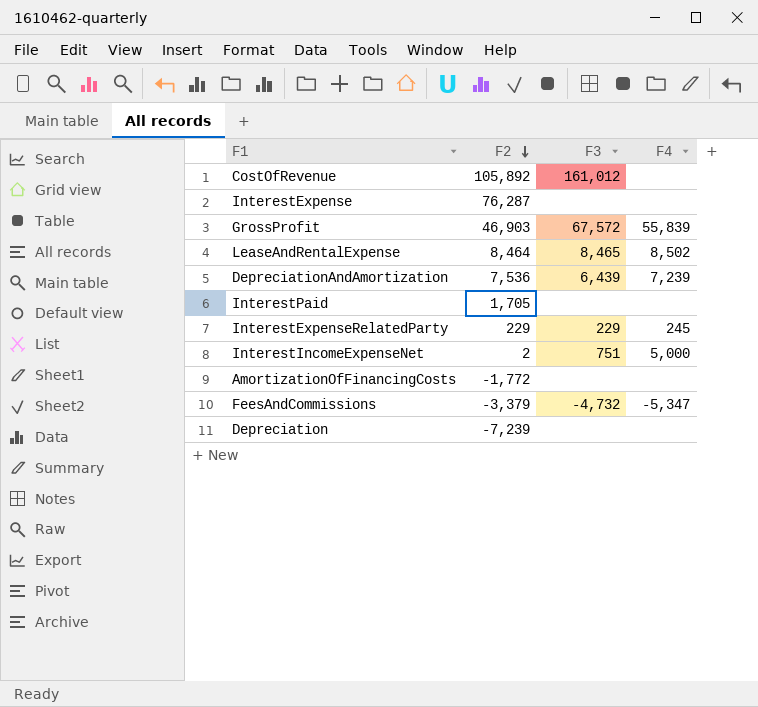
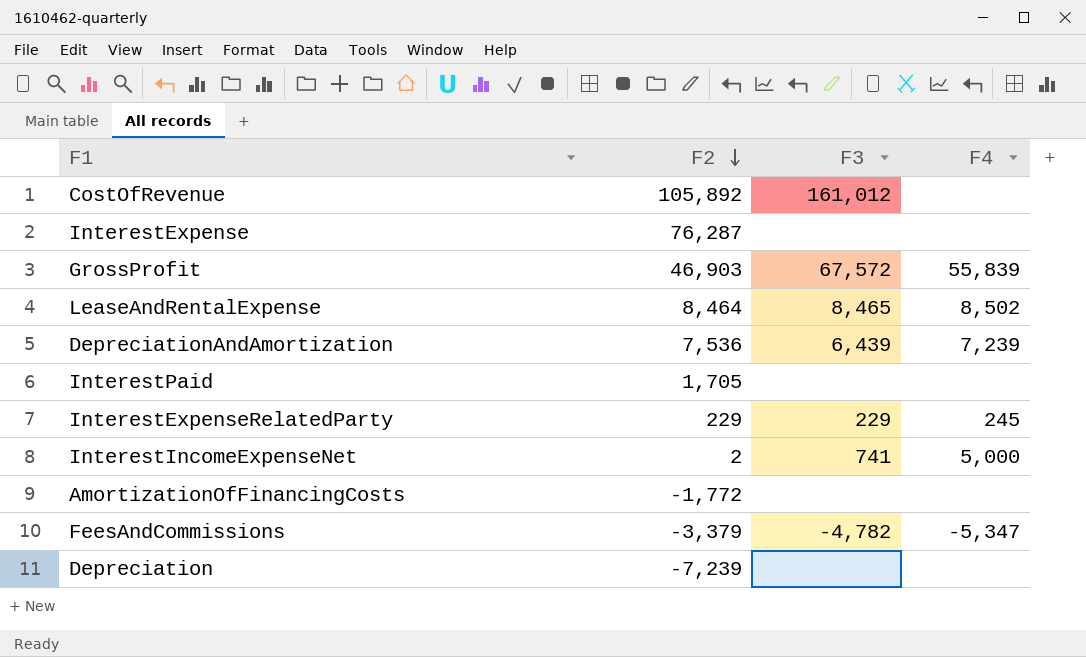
InterestIncomeExpenseNet | F3: 751 -> 741
FeesAndCommissions | F3: -4,732 -> -4,782

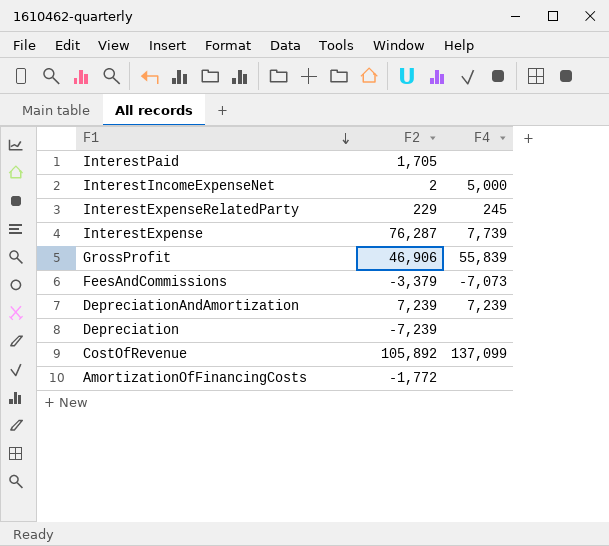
row order: F2 descending -> F1 descending
column F3 | position: 3 -> none
row LeaseAndRentalExpense: 8,464 | 8,465 | 8,502 -> none
InterestExpense | F4: none -> 7,739
GrossProfit | F2: 46,903 -> 46,906
FeesAndCommissions | F4: -5,347 -> -7,073
DepreciationAndAmortization | F2: 7,536 -> 7,239
CostOfRevenue | F4: none -> 137,099

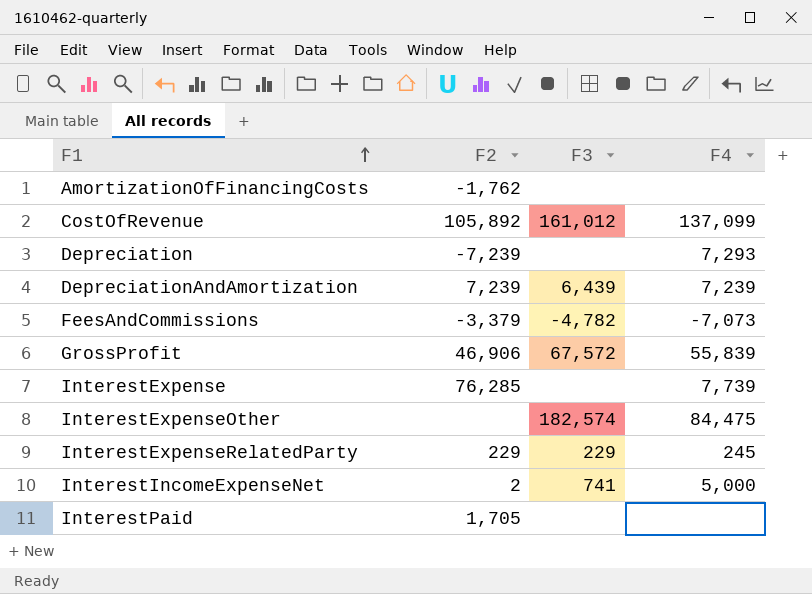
row order: F1 descending -> F1 ascending
column F3 | position: none -> 3
AmortizationOfFinancingCosts | F2: -1,772 -> -1,762
Depreciation | F4: none -> 7,293
InterestExpense | F2: 76,287 -> 76,285
row InterestExpenseOther: none -> none | 182,574 | 84,475

